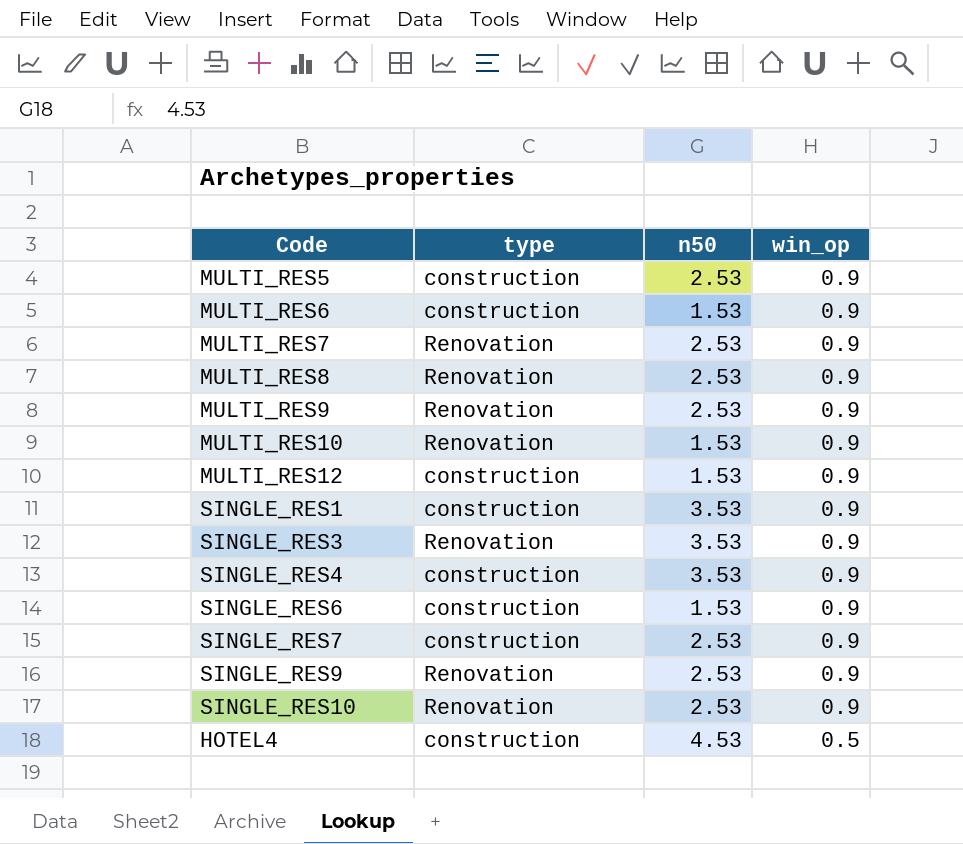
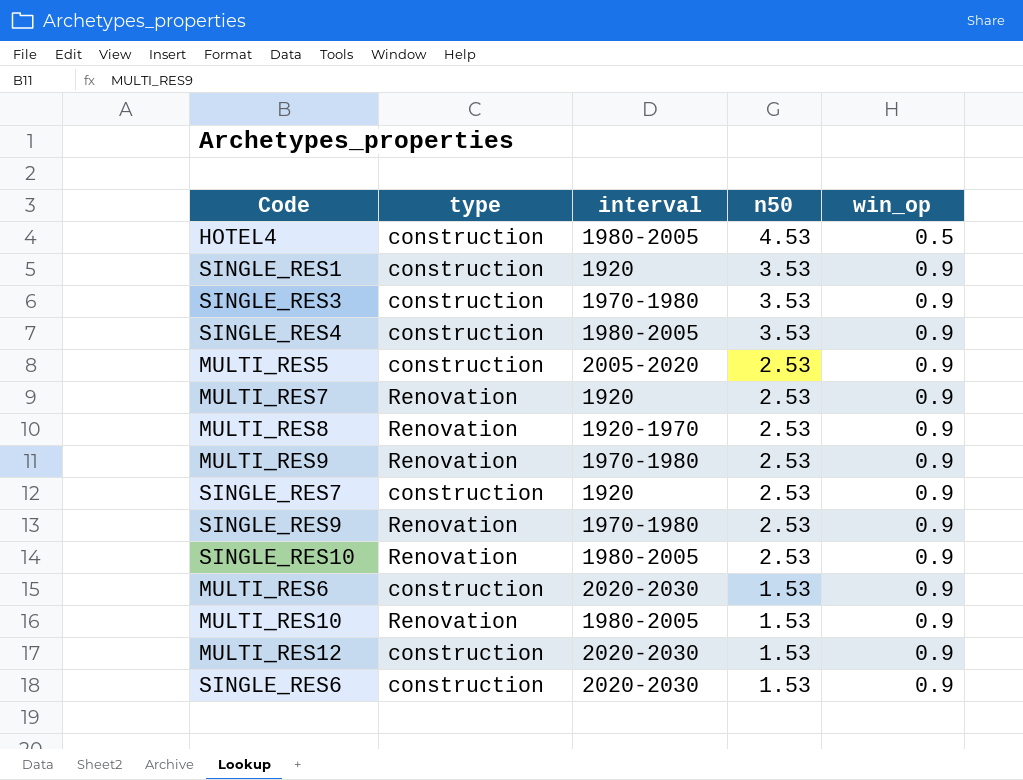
row order: win_op descending -> n50 descending
column interval | position: none -> 3
SINGLE_RES3 | type: Renovation -> construction

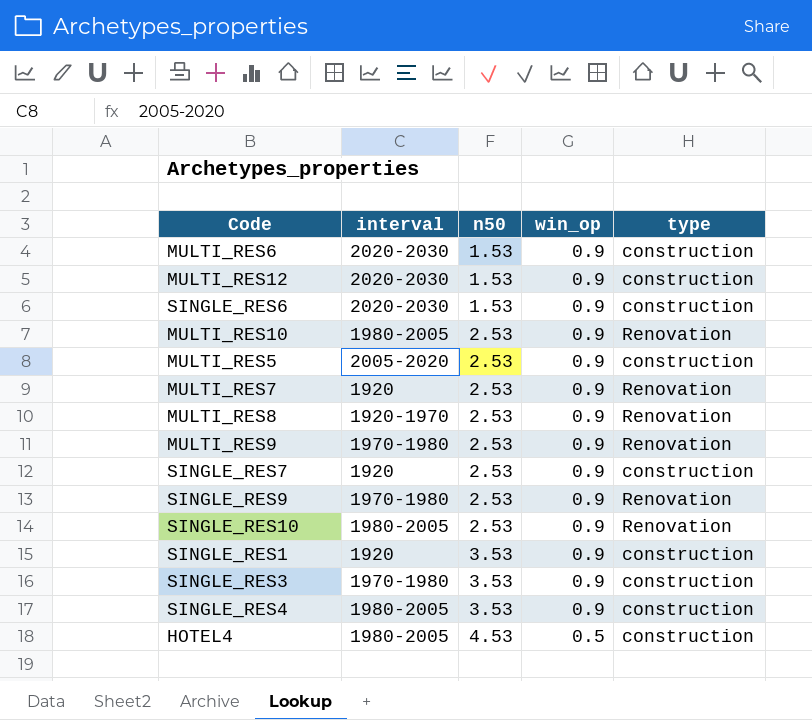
row order: n50 descending -> n50 ascending
column type | position: 2 -> 5
MULTI_RES10 | n50: 1.53 -> 2.53

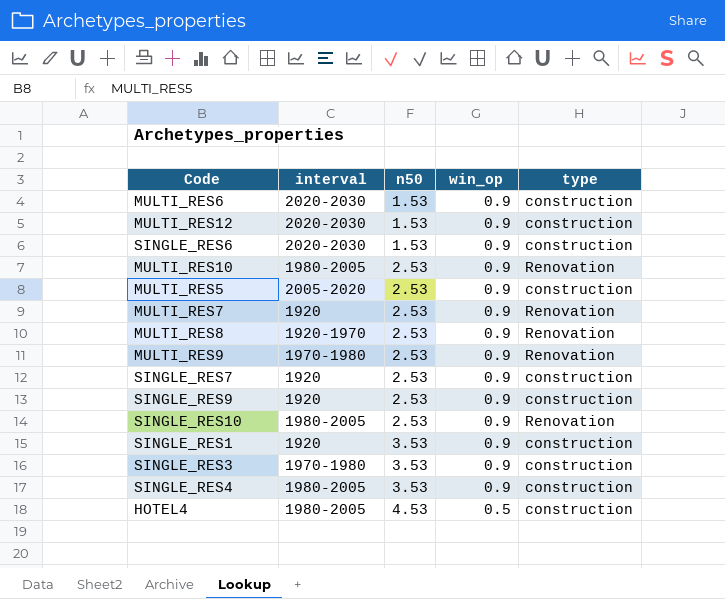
SINGLE_RES9 | interval: 1970-1980 -> 1920
SINGLE_RES9 | type: Renovation -> construction

